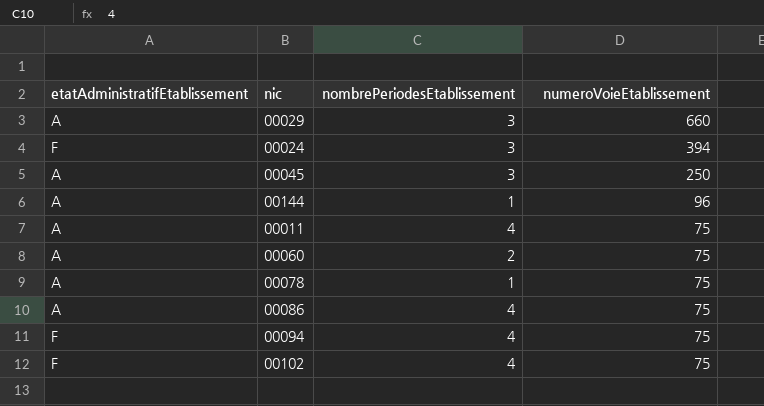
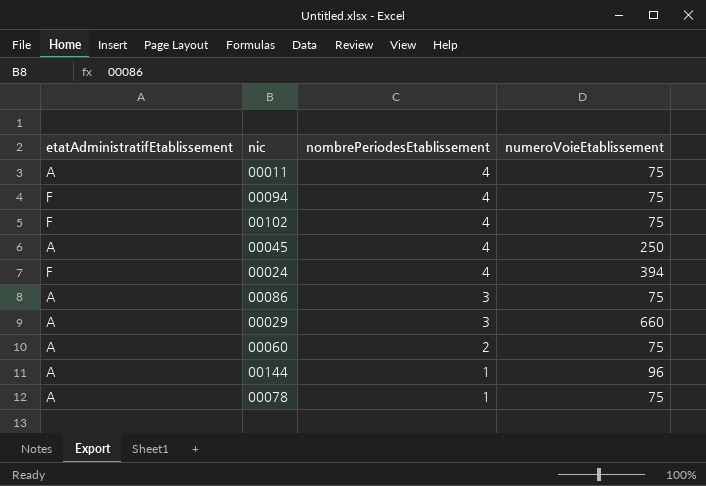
row order: numeroVoieEtablissement descending -> nombrePeriodesEtablissement descending
00045 | nombrePeriodesEtablissement: 3 -> 4
00024 | nombrePeriodesEtablissement: 3 -> 4
00086 | nombrePeriodesEtablissement: 4 -> 3

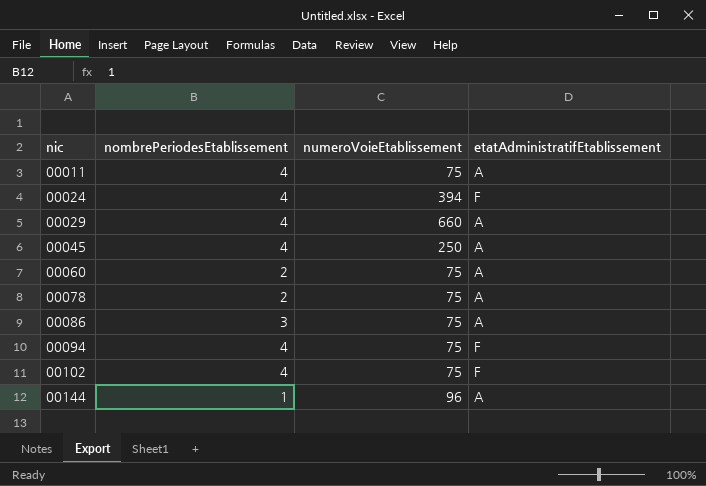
row order: nombrePeriodesEtablissement descending -> nic ascending
column etatAdministratifEtablissement | position: 1 -> 4
00029 | nombrePeriodesEtablissement: 3 -> 4
00078 | nombrePeriodesEtablissement: 1 -> 2

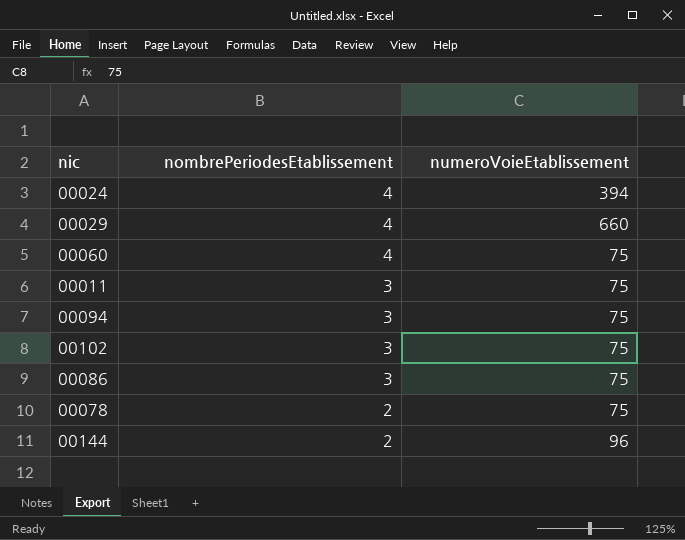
row order: nic ascending -> nombrePeriodesEtablissement descending
column etatAdministratifEtablissement | position: 4 -> none
row 00045: 4 | 250 | A -> none
00060 | nombrePeriodesEtablissement: 2 -> 4
00011 | nombrePeriodesEtablissement: 4 -> 3
00094 | nombrePeriodesEtablissement: 4 -> 3
00102 | nombrePeriodesEtablissement: 4 -> 3
00144 | nombrePeriodesEtablissement: 1 -> 2

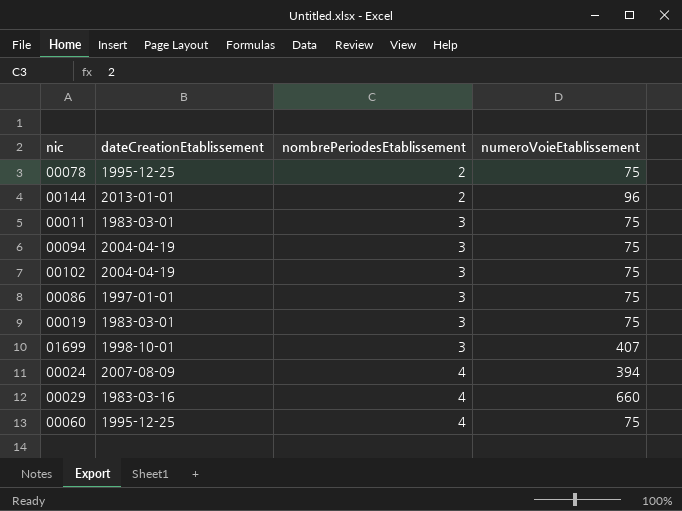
row order: nombrePeriodesEtablissement descending -> nombrePeriodesEtablissement ascending
column dateCreationEtablissement | position: none -> 2
row 00019: none -> 1983-03-01 | 3 | 75
row 01699: none -> 1998-10-01 | 3 | 407

